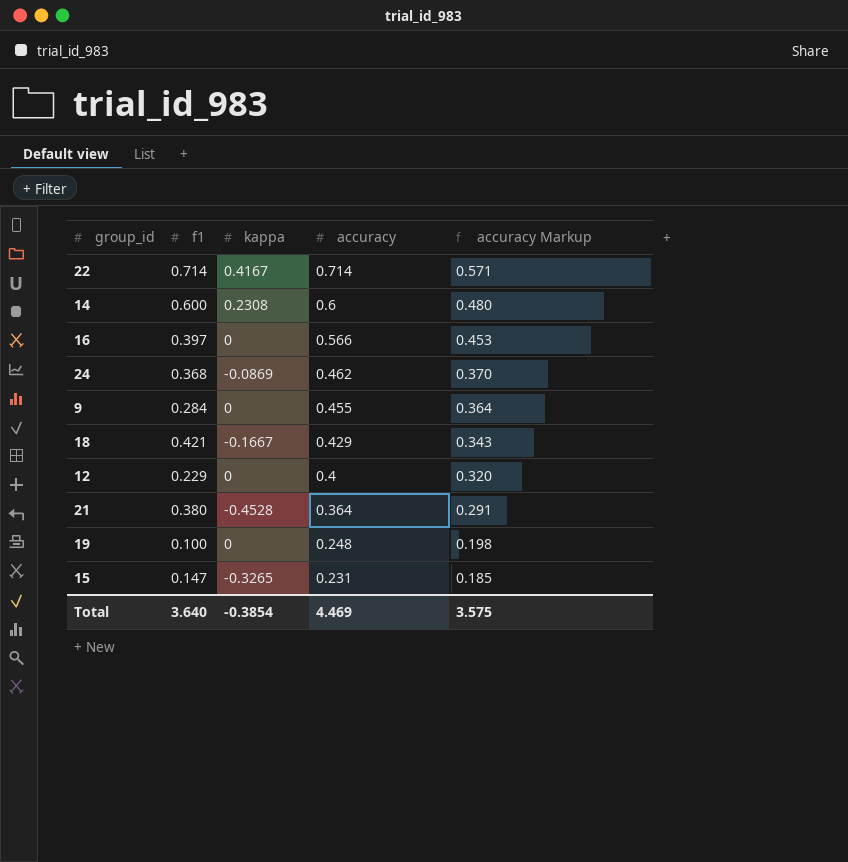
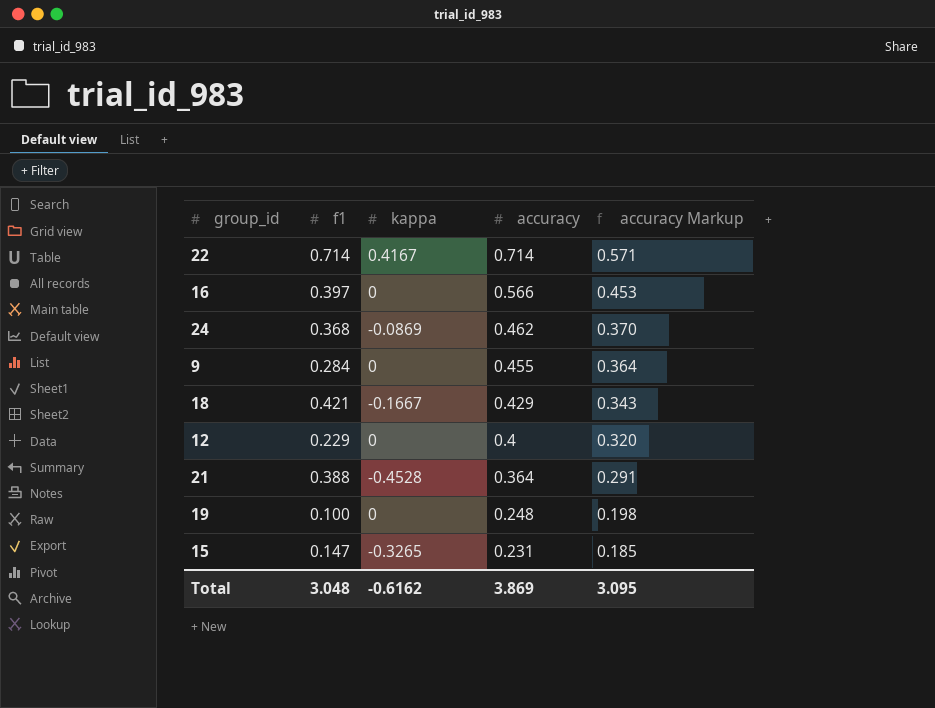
row 14: 0.600 | 0.2308 | 0.6 | 0.480 -> none
21 | f1: 0.380 -> 0.388
Total | f1: 3.640 -> 3.048
Total | kappa: -0.3854 -> -0.6162
Total | accuracy: 4.469 -> 3.869
Total | accuracy Markup: 3.575 -> 3.095

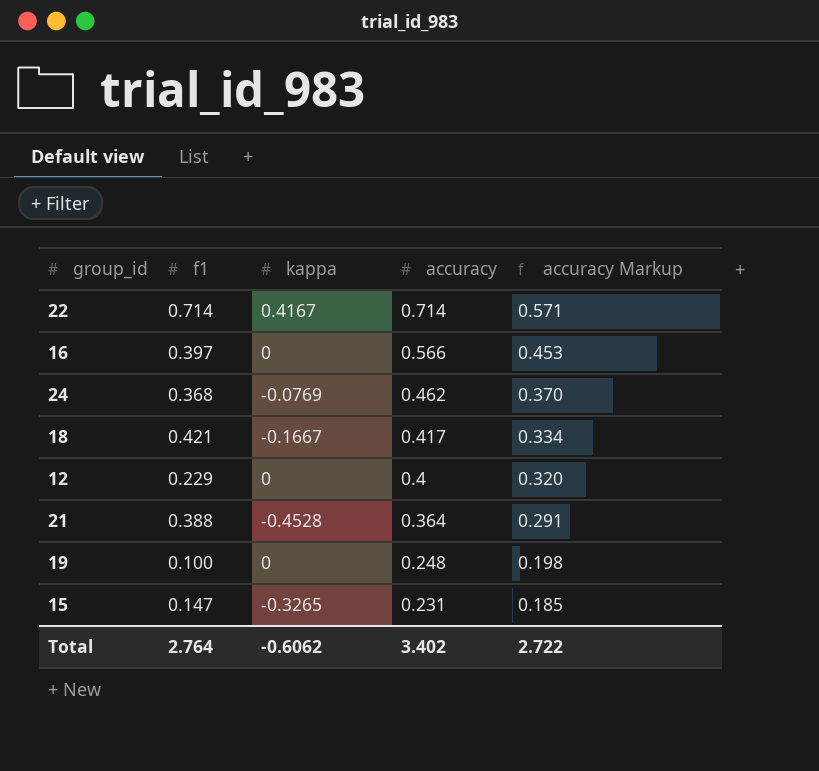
row 9: 0.284 | 0 | 0.455 | 0.364 -> none
24 | kappa: -0.0869 -> -0.0769
18 | accuracy: 0.429 -> 0.417
18 | accuracy Markup: 0.343 -> 0.334
Total | f1: 3.048 -> 2.764
Total | kappa: -0.6162 -> -0.6062
Total | accuracy: 3.869 -> 3.402
Total | accuracy Markup: 3.095 -> 2.722

